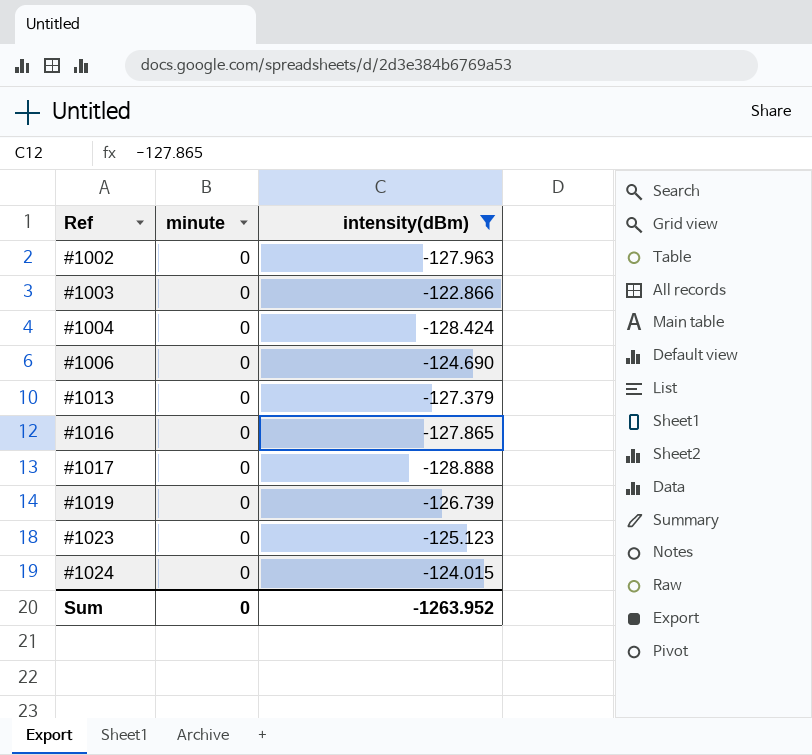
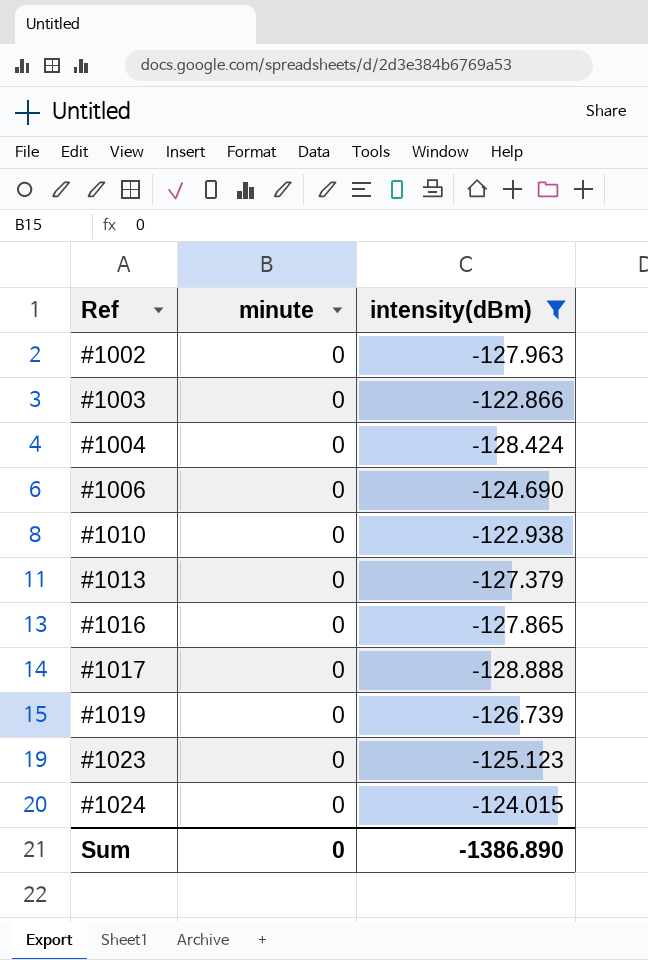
row #1010: none -> 0 | -122.938
Sum | intensity(dBm): -1263.952 -> -1386.890

